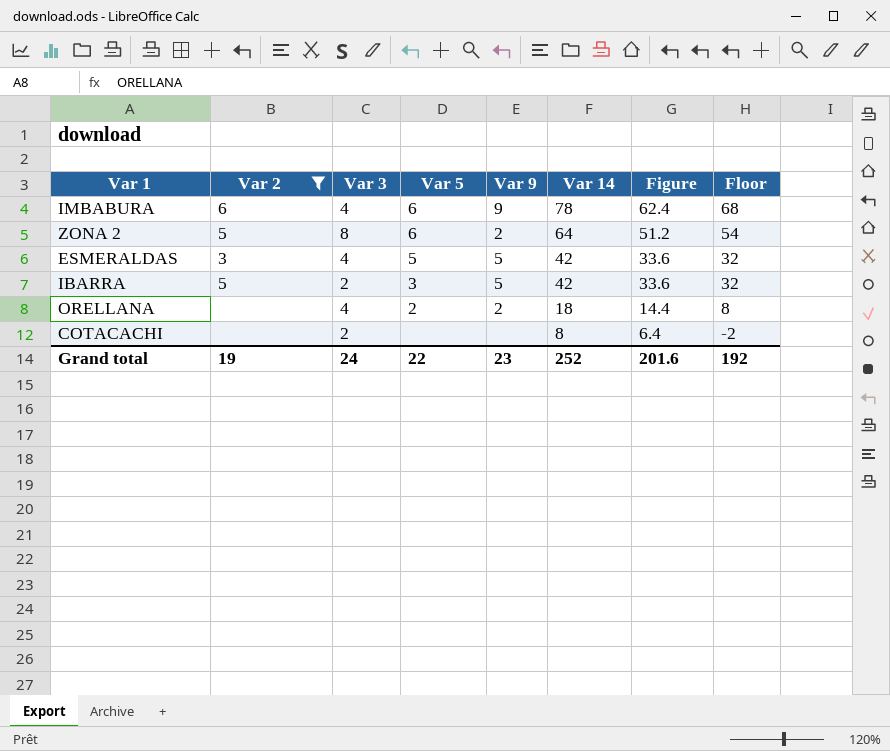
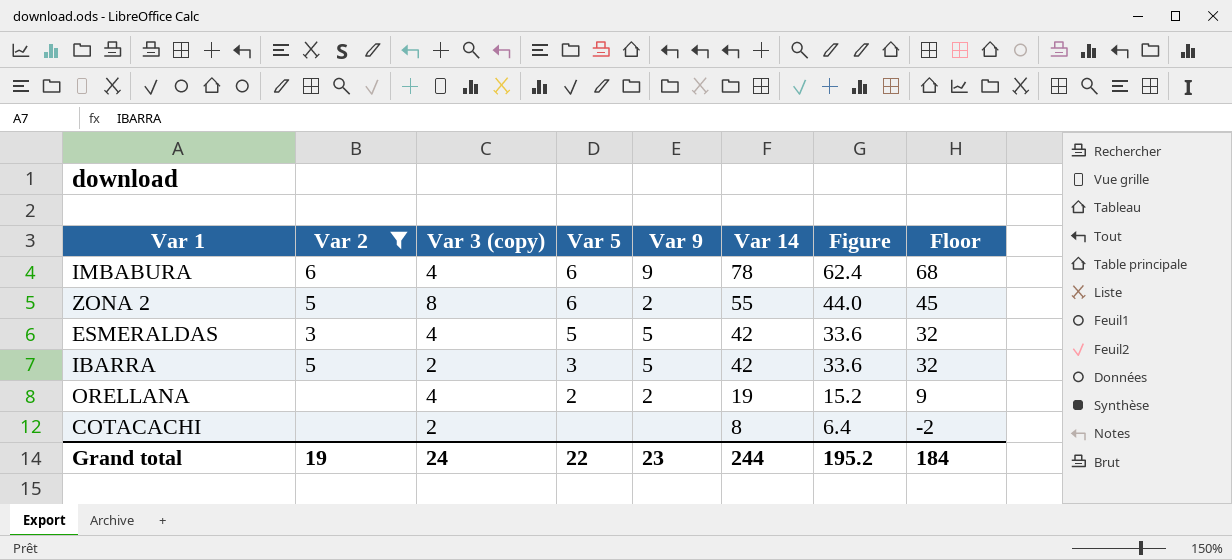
column name: Var 3 -> Var 3 (copy)
ZONA 2 | Var 14: 64 -> 55
ZONA 2 | Figure: 51.2 -> 44.0
ZONA 2 | Floor: 54 -> 45
ORELLANA | Var 14: 18 -> 19
ORELLANA | Figure: 14.4 -> 15.2
ORELLANA | Floor: 8 -> 9
Grand total | Var 14: 252 -> 244
Grand total | Figure: 201.6 -> 195.2
Grand total | Floor: 192 -> 184

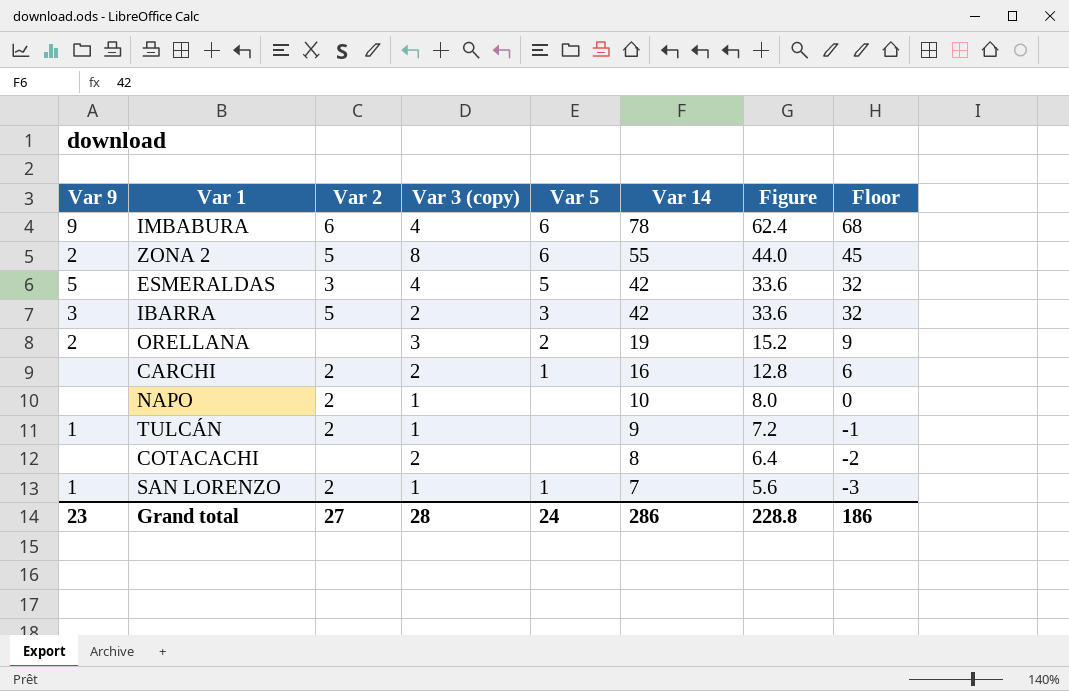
filter: Var 2 != 2 -> none
column Var 9 | position: 5 -> 1
IBARRA | Var 9: 5 -> 3
ORELLANA | Var 3 (copy): 4 -> 3
Grand total | Var 2: 19 -> 27
Grand total | Var 3 (copy): 24 -> 28
Grand total | Var 5: 22 -> 24
Grand total | Var 14: 244 -> 286
Grand total | Figure: 195.2 -> 228.8
Grand total | Floor: 184 -> 186

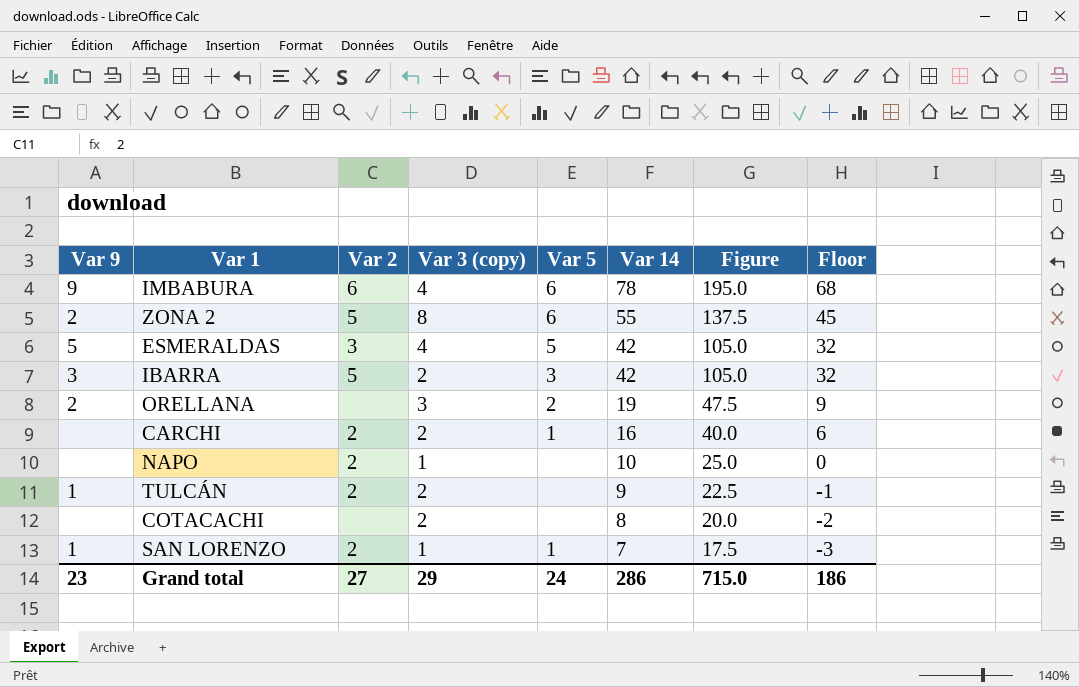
column Figure | formula: [Var 14] * 0.8 -> [Var 14] * 2.5
TULCÁN | Var 3 (copy): 1 -> 2
Grand total | Var 3 (copy): 28 -> 29
Grand total | Figure: 228.8 -> 715.0

